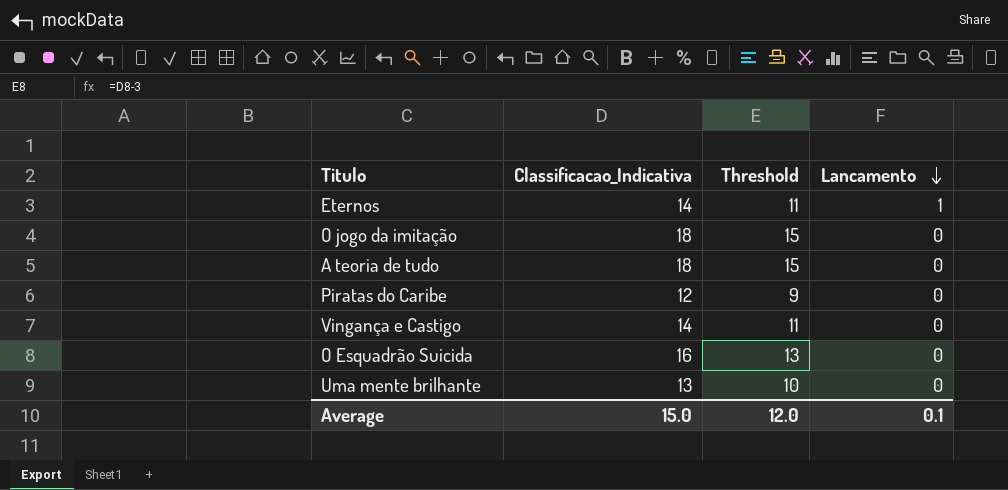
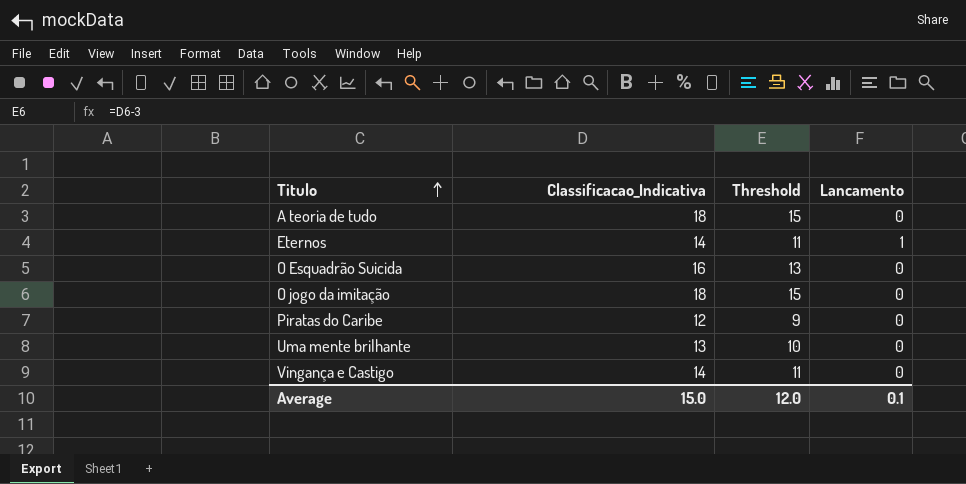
row order: Lancamento descending -> Titulo ascending

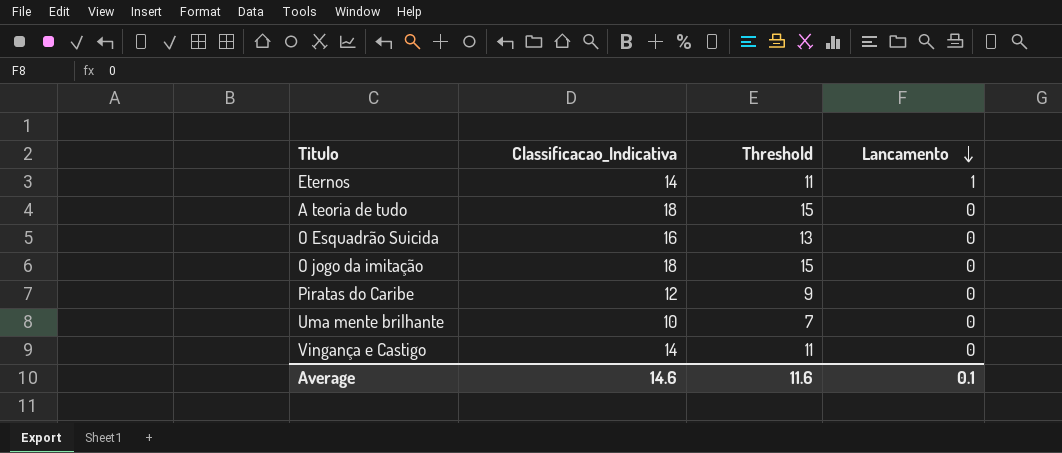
row order: Titulo ascending -> Lancamento descending
Uma mente brilhante | Classificacao_Indicativa: 13 -> 10
Uma mente brilhante | Threshold: 10 -> 7
Average | Classificacao_Indicativa: 15.0 -> 14.6
Average | Threshold: 12.0 -> 11.6

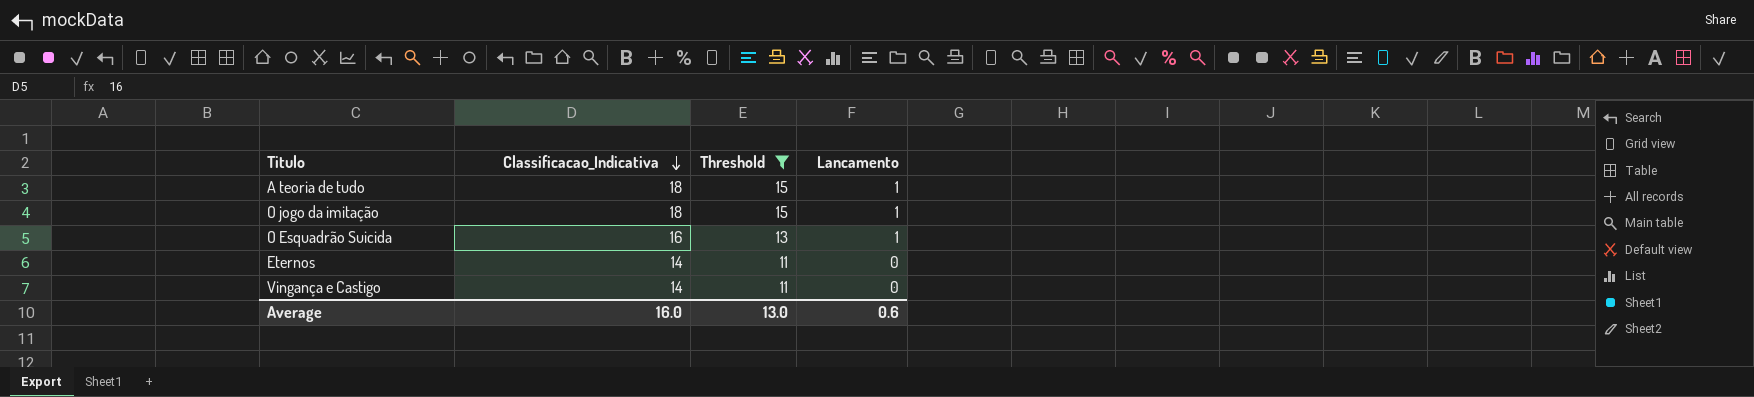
filter: none -> Threshold >= 11
row order: Lancamento descending -> Classificacao_Indicativa descending
A teoria de tudo | Lancamento: 0 -> 1
O jogo da imitação | Lancamento: 0 -> 1
O Esquadrão Suicida | Lancamento: 0 -> 1
Eternos | Lancamento: 1 -> 0
Average | Classificacao_Indicativa: 14.6 -> 16.0
Average | Threshold: 11.6 -> 13.0
Average | Lancamento: 0.1 -> 0.6

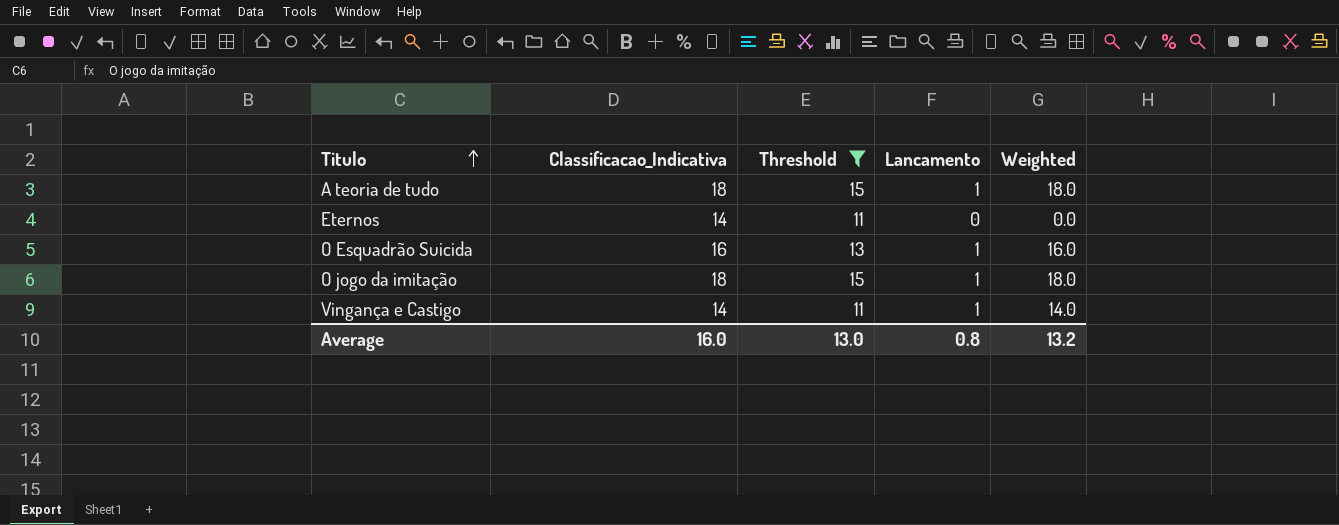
row order: Classificacao_Indicativa descending -> Titulo ascending
column Weighted | formula: none -> [Classificacao_Indicativa] * [Lancamento]
Vingança e Castigo | Lancamento: 0 -> 1
Average | Lancamento: 0.6 -> 0.8

